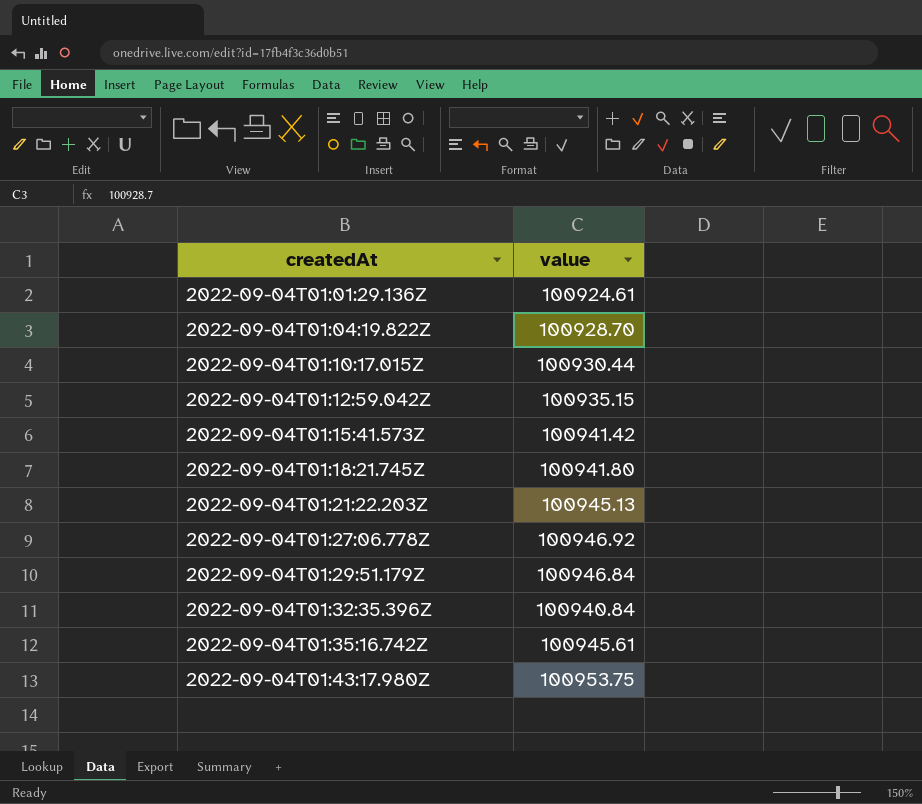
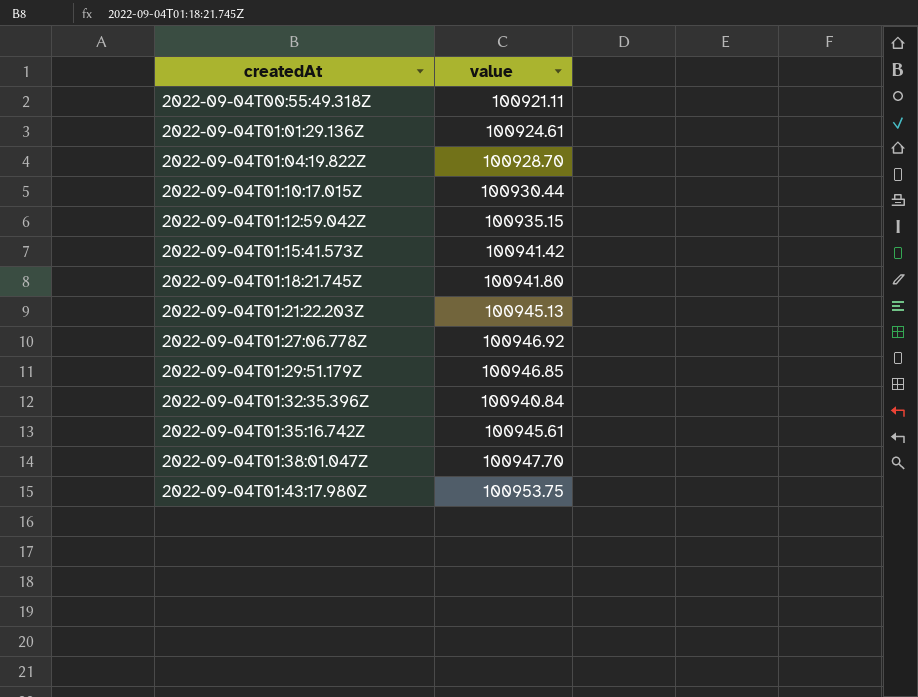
row 2022-09-04T00:55:49.318Z: none -> 100921.11
2022-09-04T01:29:51.179Z | value: 100946.84 -> 100946.85
row 2022-09-04T01:38:01.047Z: none -> 100947.70

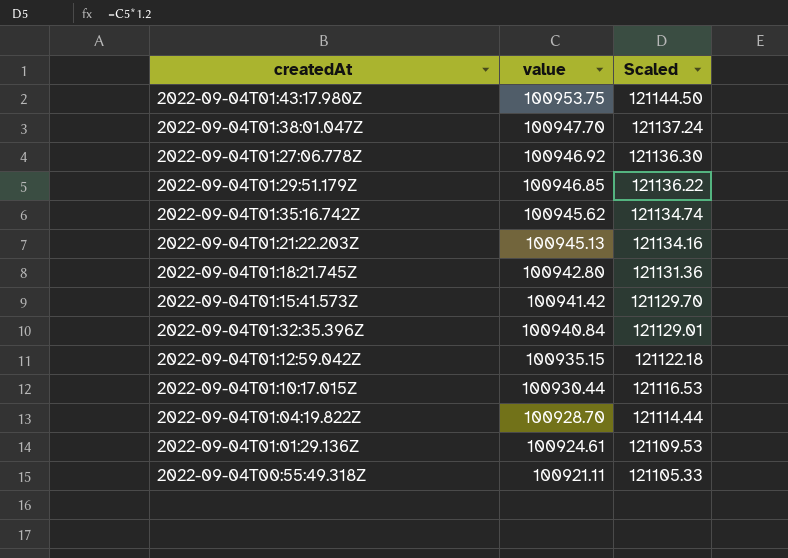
row order: createdAt ascending -> value descending
column Scaled | formula: none -> [value] * 1.2
2022-09-04T01:35:16.742Z | value: 100945.61 -> 100945.62
2022-09-04T01:18:21.745Z | value: 100941.80 -> 100942.80

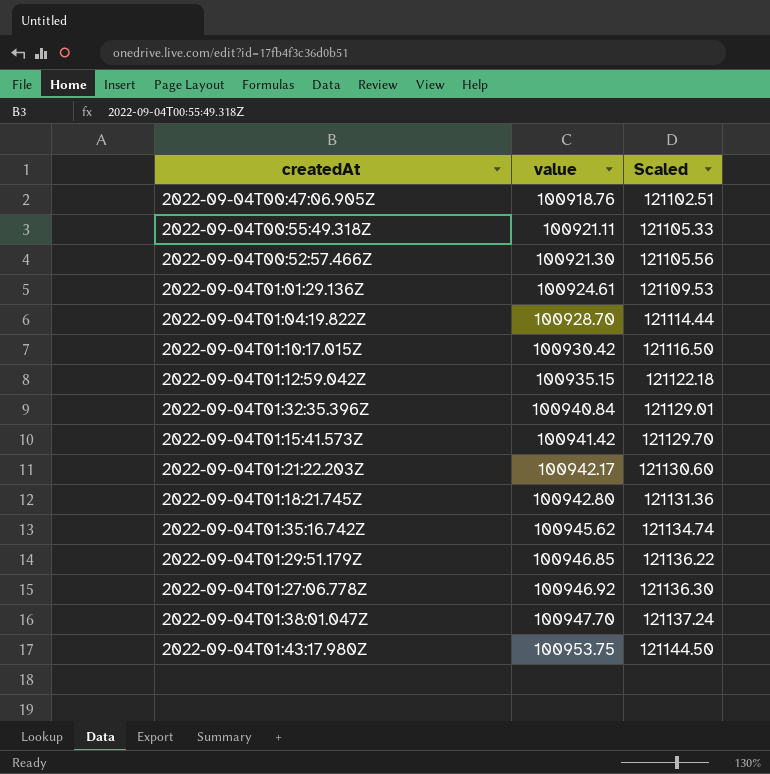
row order: value descending -> value ascending
row 2022-09-04T00:47:06.905Z: none -> 100918.76 | 121102.51
row 2022-09-04T00:52:57.466Z: none -> 100921.30 | 121105.56
2022-09-04T01:10:17.015Z | value: 100930.44 -> 100930.42
2022-09-04T01:10:17.015Z | Scaled: 121116.53 -> 121116.50
2022-09-04T01:21:22.203Z | value: 100945.13 -> 100942.17
2022-09-04T01:21:22.203Z | Scaled: 121134.16 -> 121130.60

